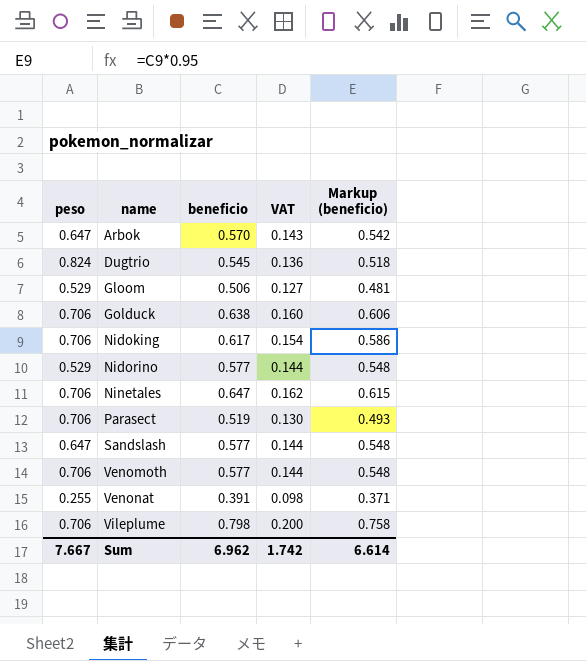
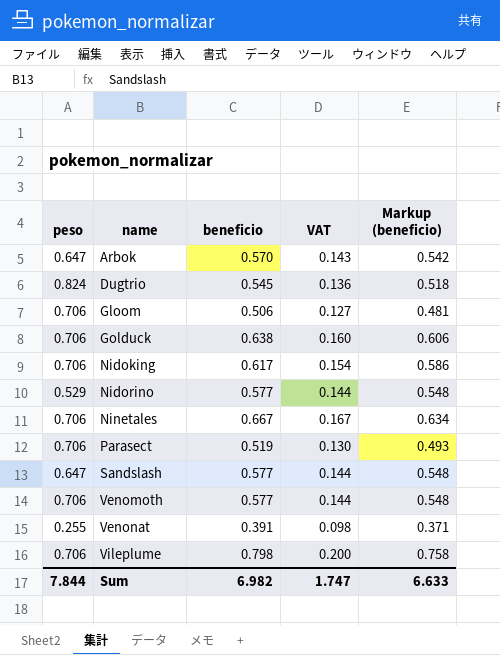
Gloom | peso: 0.529 -> 0.706
Ninetales | beneficio: 0.647 -> 0.667
Ninetales | VAT: 0.162 -> 0.167
Ninetales | Markup (beneficio): 0.615 -> 0.634
Sum | peso: 7.667 -> 7.844
Sum | beneficio: 6.962 -> 6.982
Sum | VAT: 1.742 -> 1.747
Sum | Markup (beneficio): 6.614 -> 6.633

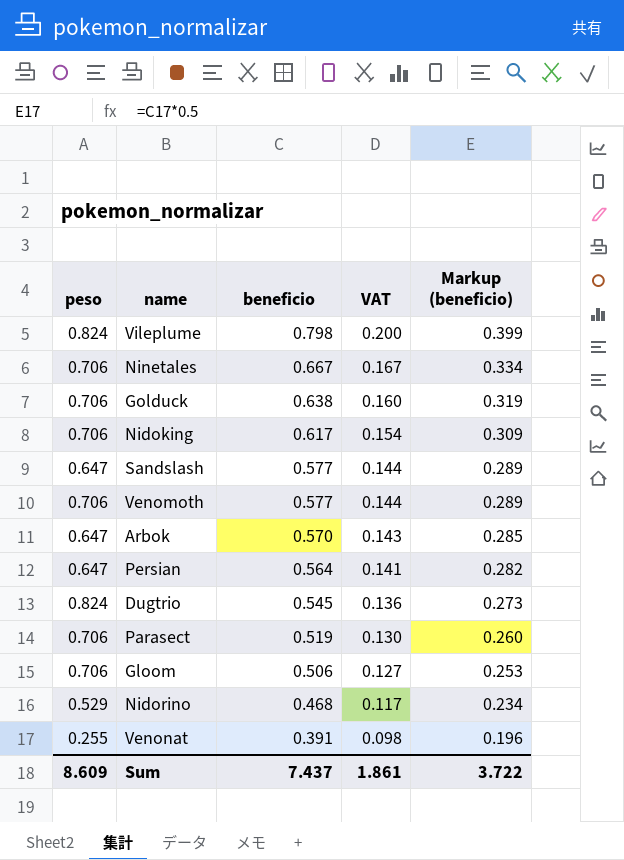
row order: name ascending -> beneficio descending
column Markup (beneficio) | formula: [beneficio] * 0.95 -> [beneficio] * 0.5
Vileplume | peso: 0.706 -> 0.824
row Persian: none -> 0.647 | 0.564 | 0.141 | 0.282
Nidorino | beneficio: 0.577 -> 0.468
Nidorino | VAT: 0.144 -> 0.117
Sum | peso: 7.844 -> 8.609
Sum | beneficio: 6.982 -> 7.437
Sum | VAT: 1.747 -> 1.861
Sum | Markup (beneficio): 6.633 -> 3.722

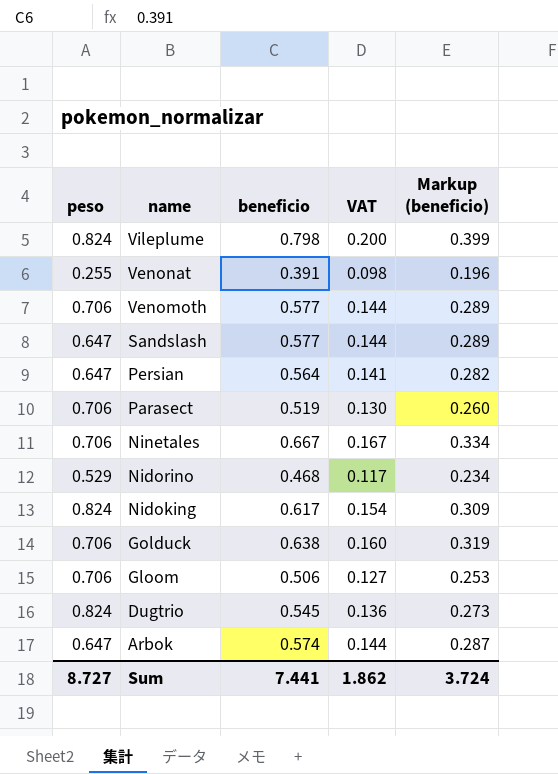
row order: beneficio descending -> name descending
Nidoking | peso: 0.706 -> 0.824
Arbok | beneficio: 0.570 -> 0.574
Arbok | VAT: 0.143 -> 0.144
Arbok | Markup (beneficio): 0.285 -> 0.287
Sum | peso: 8.609 -> 8.727
Sum | beneficio: 7.437 -> 7.441
Sum | VAT: 1.861 -> 1.862
Sum | Markup (beneficio): 3.722 -> 3.724

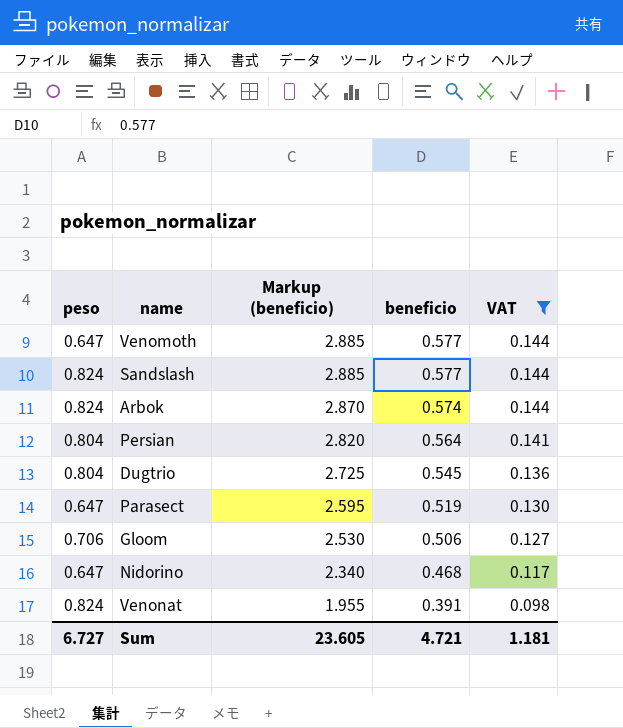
filter: none -> VAT <= 0.144
row order: name descending -> Markup (beneficio) descending
column Markup (beneficio) | formula: [beneficio] * 0.5 -> [beneficio] * 5
column Markup (beneficio) | position: 5 -> 3
Venomoth | peso: 0.706 -> 0.647
Sandslash | peso: 0.647 -> 0.824
Arbok | peso: 0.647 -> 0.824
Persian | peso: 0.647 -> 0.804
Dugtrio | peso: 0.824 -> 0.804
Parasect | peso: 0.706 -> 0.647
Nidorino | peso: 0.529 -> 0.647
Venonat | peso: 0.255 -> 0.824
Sum | peso: 8.727 -> 6.727
Sum | Markup (beneficio): 3.724 -> 23.605
Sum | beneficio: 7.441 -> 4.721
Sum | VAT: 1.862 -> 1.181

